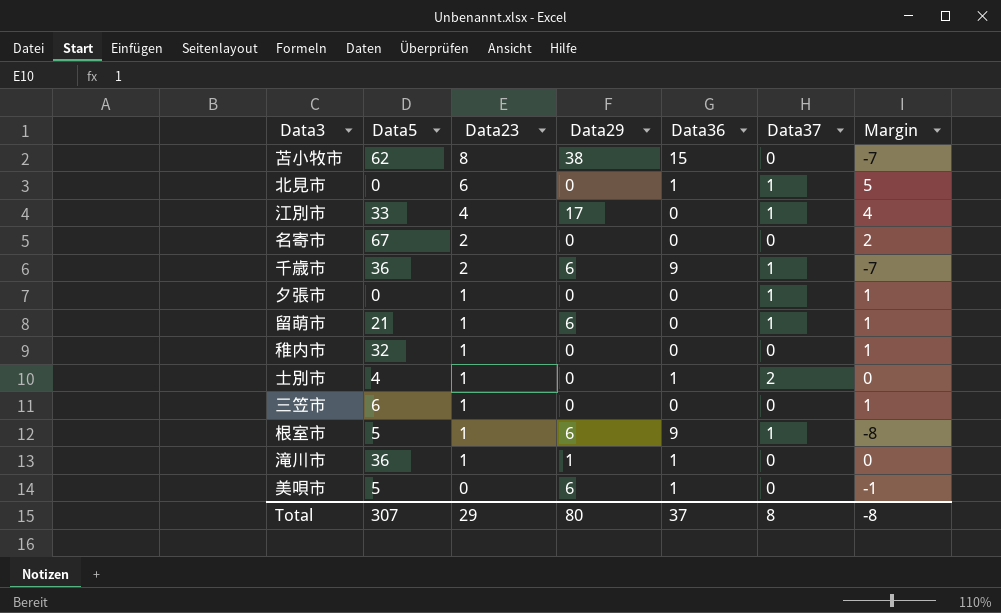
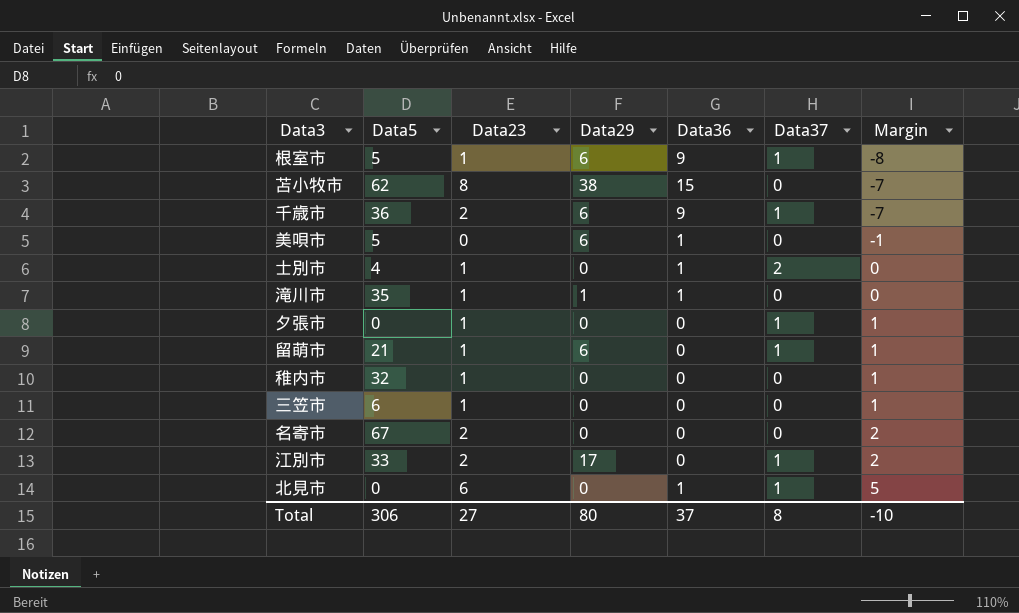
row order: Data23 descending -> Margin ascending
滝川市 | Data5: 36 -> 35
江別市 | Data23: 4 -> 2
江別市 | Margin: 4 -> 2
Total | Data5: 307 -> 306
Total | Data23: 29 -> 27
Total | Margin: -8 -> -10

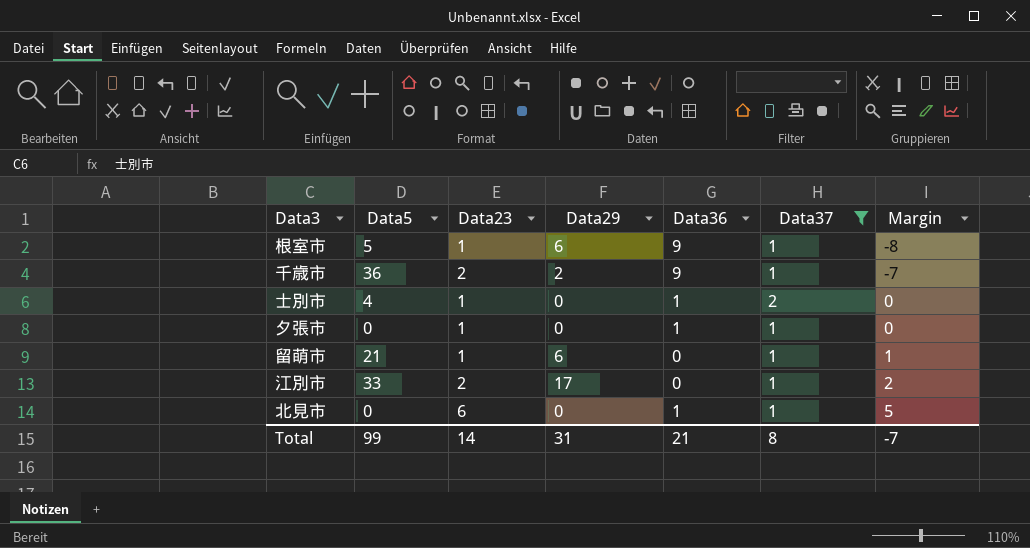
filter: none -> Data37 != 0
千歳市 | Data29: 6 -> 2
夕張市 | Data36: 0 -> 1
夕張市 | Margin: 1 -> 0
Total | Data5: 306 -> 99
Total | Data23: 27 -> 14
Total | Data29: 80 -> 31
Total | Data36: 37 -> 21
Total | Margin: -10 -> -7

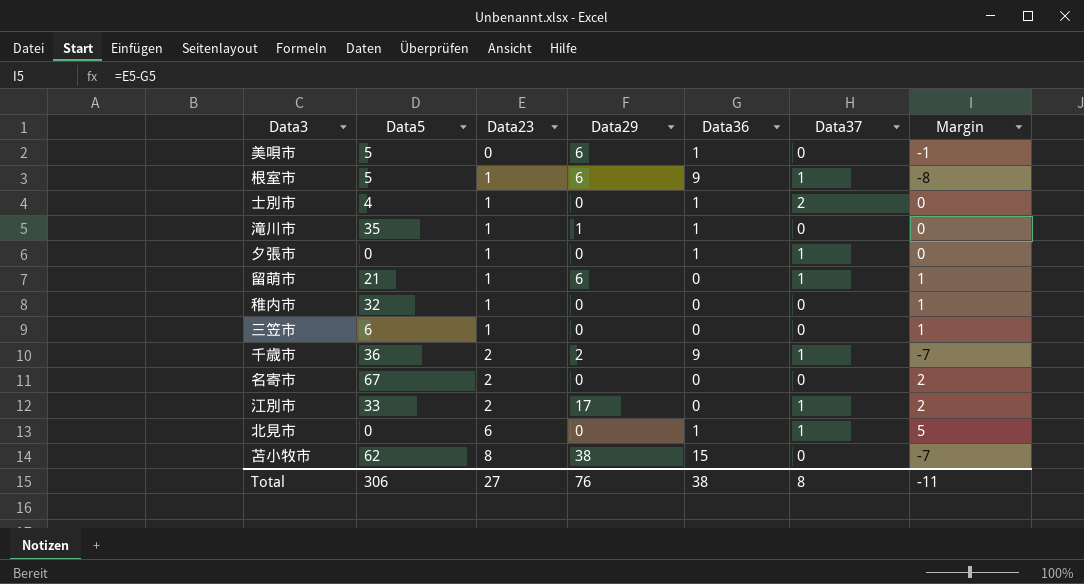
filter: Data37 != 0 -> none
row order: Margin ascending -> Data23 ascending
Total | Data5: 99 -> 306
Total | Data23: 14 -> 27
Total | Data29: 31 -> 76
Total | Data36: 21 -> 38
Total | Margin: -7 -> -11

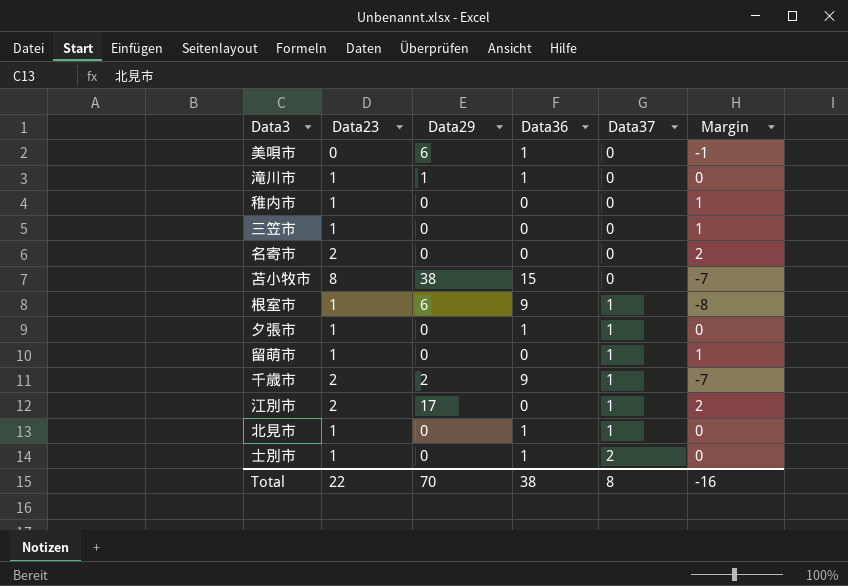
row order: Data23 ascending -> Data37 ascending
column Data5 | position: 2 -> none
留萌市 | Data29: 6 -> 0
北見市 | Data23: 6 -> 1
北見市 | Margin: 5 -> 0
Total | Data23: 27 -> 22
Total | Data29: 76 -> 70
Total | Margin: -11 -> -16

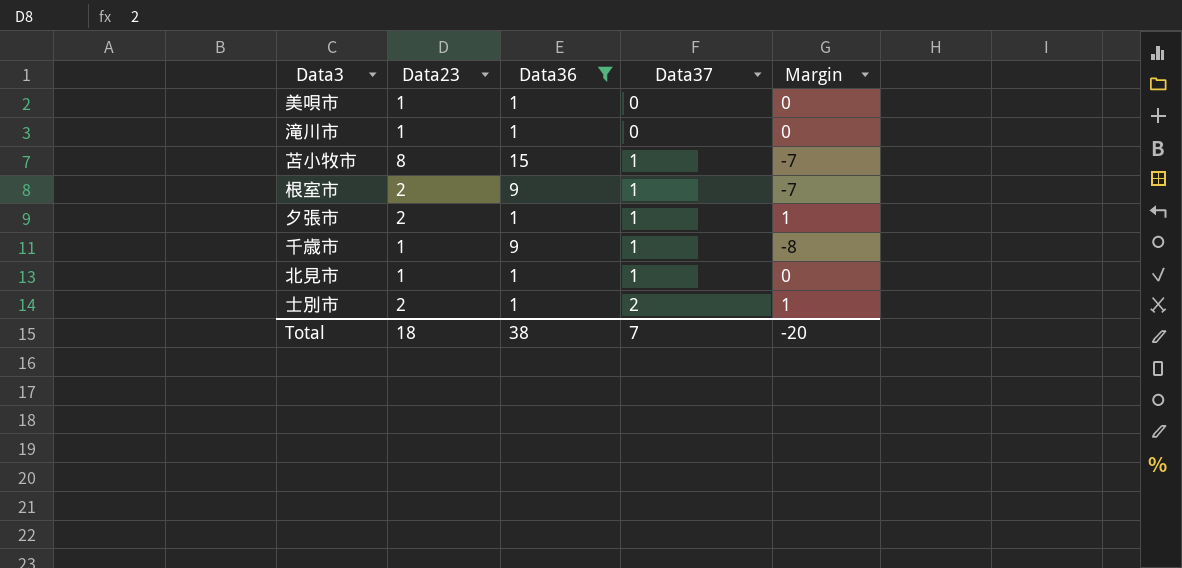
filter: none -> Data36 != 0
column Data29 | position: 3 -> none
美唄市 | Data23: 0 -> 1
美唄市 | Margin: -1 -> 0
苫小牧市 | Data37: 0 -> 1
根室市 | Data23: 1 -> 2
根室市 | Margin: -8 -> -7
夕張市 | Data23: 1 -> 2
夕張市 | Margin: 0 -> 1
千歳市 | Data23: 2 -> 1
千歳市 | Margin: -7 -> -8
士別市 | Data23: 1 -> 2
士別市 | Margin: 0 -> 1
Total | Data23: 22 -> 18
Total | Data37: 8 -> 7
Total | Margin: -16 -> -20

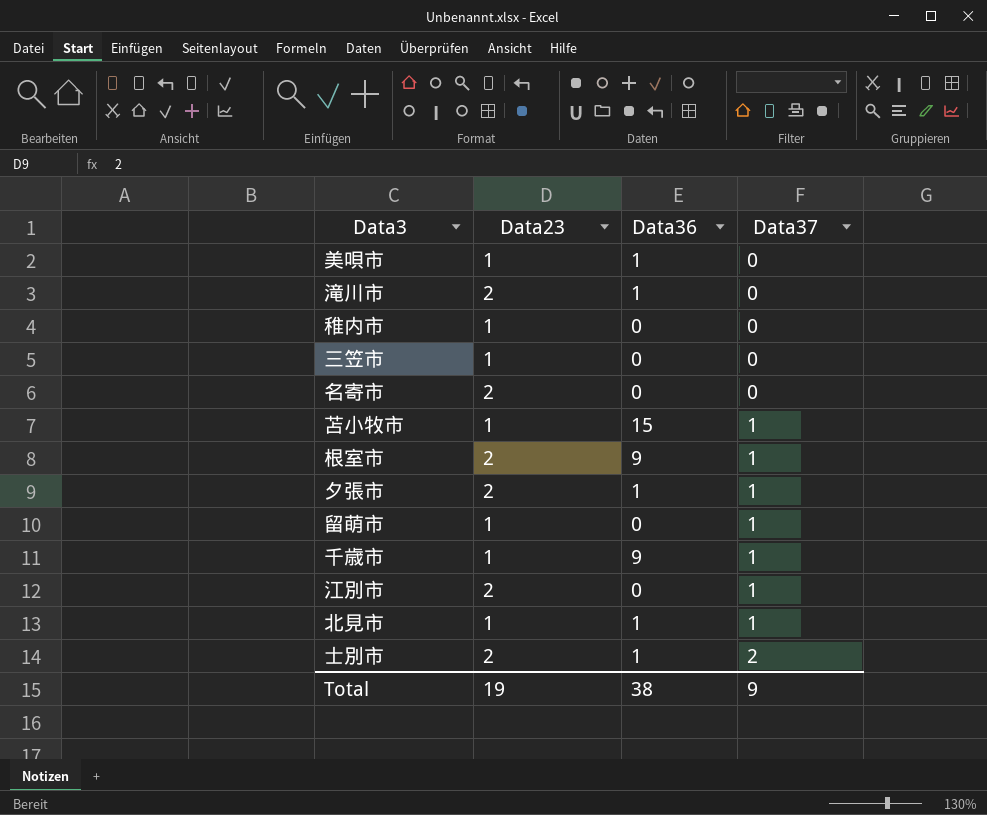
filter: Data36 != 0 -> none
column Margin | formula: [Data23] - [Data36] -> none
滝川市 | Data23: 1 -> 2
苫小牧市 | Data23: 8 -> 1
Total | Data23: 18 -> 19
Total | Data37: 7 -> 9

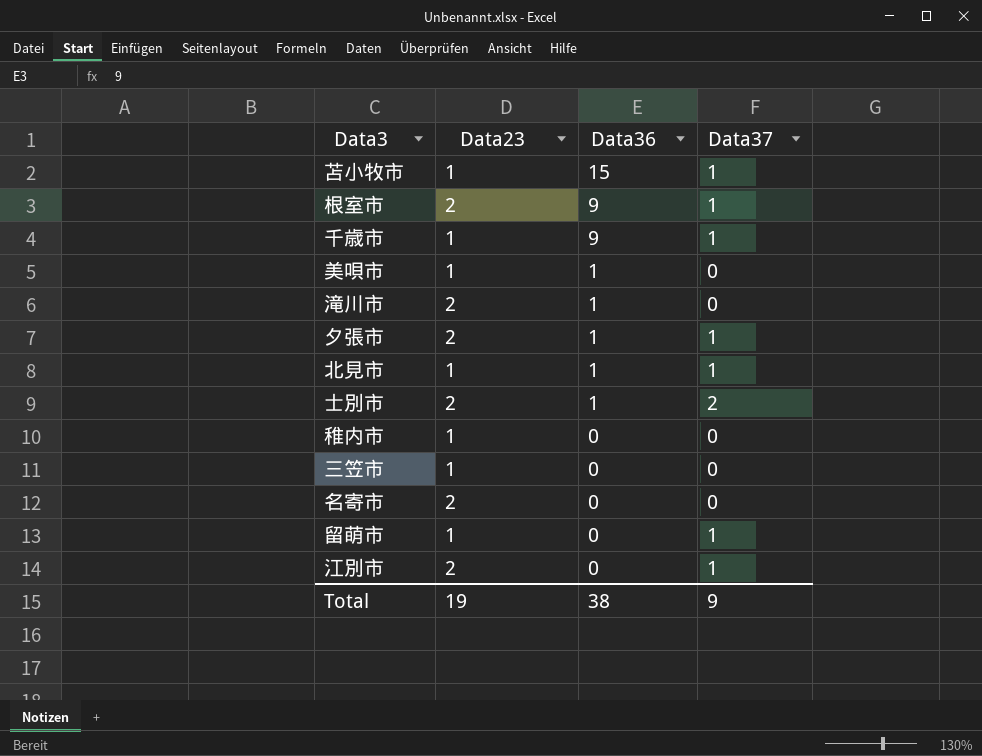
row order: Data37 ascending -> Data36 descending

